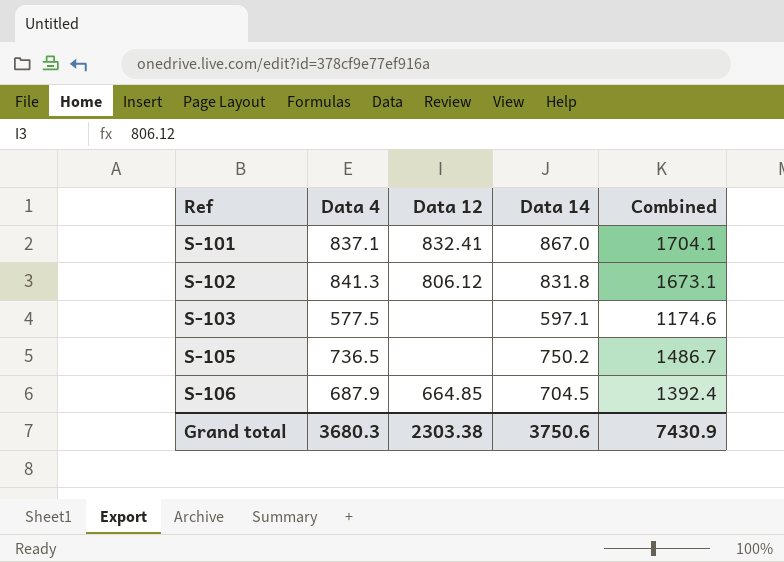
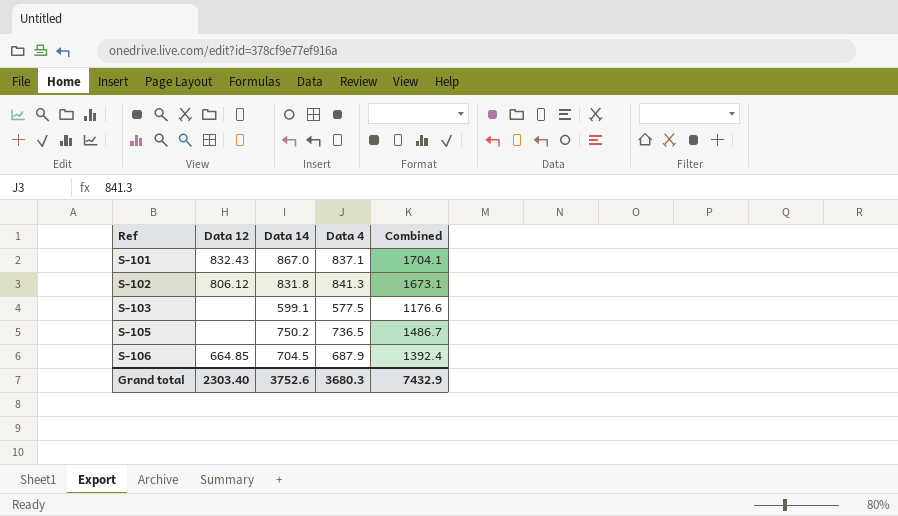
column Data 4 | position: 2 -> 4
S-101 | Data 12: 832.41 -> 832.43
S-103 | Data 14: 597.1 -> 599.1
S-103 | Combined: 1174.6 -> 1176.6
Grand total | Data 12: 2303.38 -> 2303.40
Grand total | Data 14: 3750.6 -> 3752.6
Grand total | Combined: 7430.9 -> 7432.9

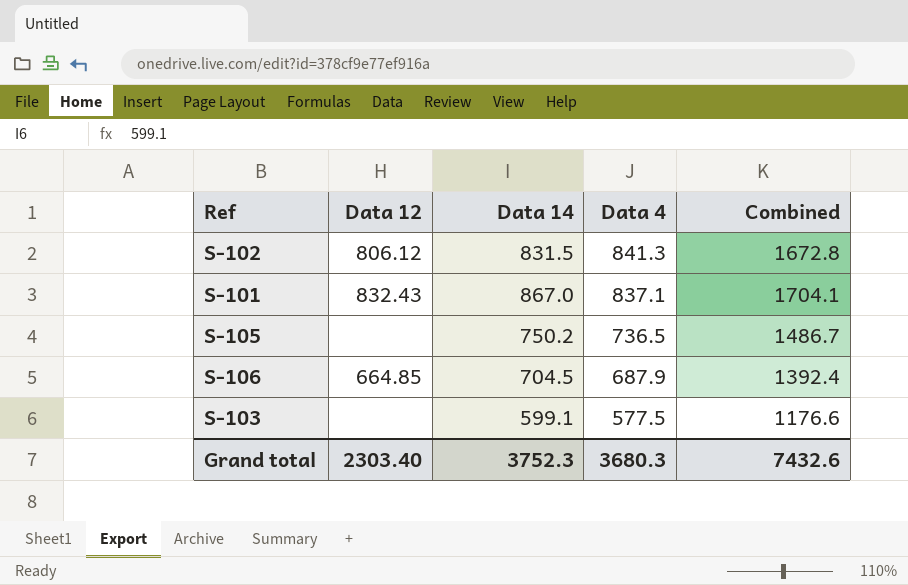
row order: Ref ascending -> Data 4 descending
S-102 | Data 14: 831.8 -> 831.5
S-102 | Combined: 1673.1 -> 1672.8
Grand total | Data 14: 3752.6 -> 3752.3
Grand total | Combined: 7432.9 -> 7432.6

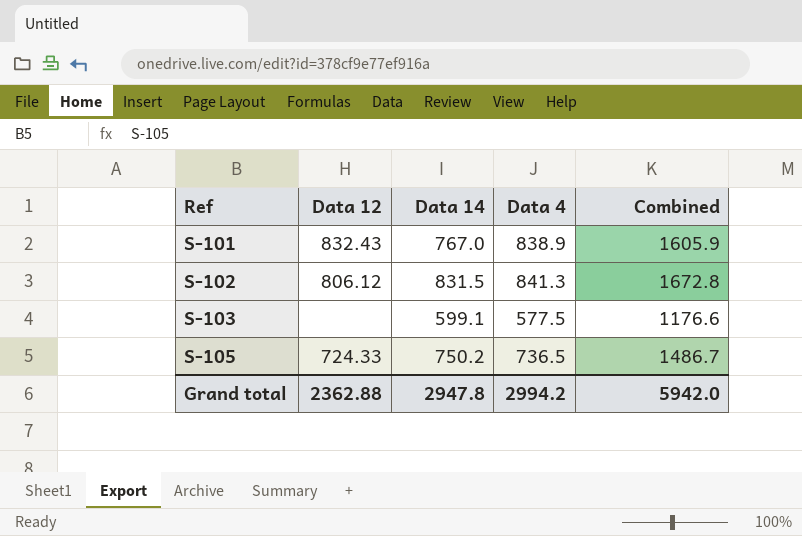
row order: Data 4 descending -> Ref ascending
row S-106: 664.85 | 704.5 | 687.9 | 1392.4 -> none
S-101 | Data 14: 867.0 -> 767.0
S-101 | Data 4: 837.1 -> 838.9
S-101 | Combined: 1704.1 -> 1605.9
S-105 | Data 12: none -> 724.33
Grand total | Data 12: 2303.40 -> 2362.88
Grand total | Data 14: 3752.3 -> 2947.8
Grand total | Data 4: 3680.3 -> 2994.2
Grand total | Combined: 7432.6 -> 5942.0

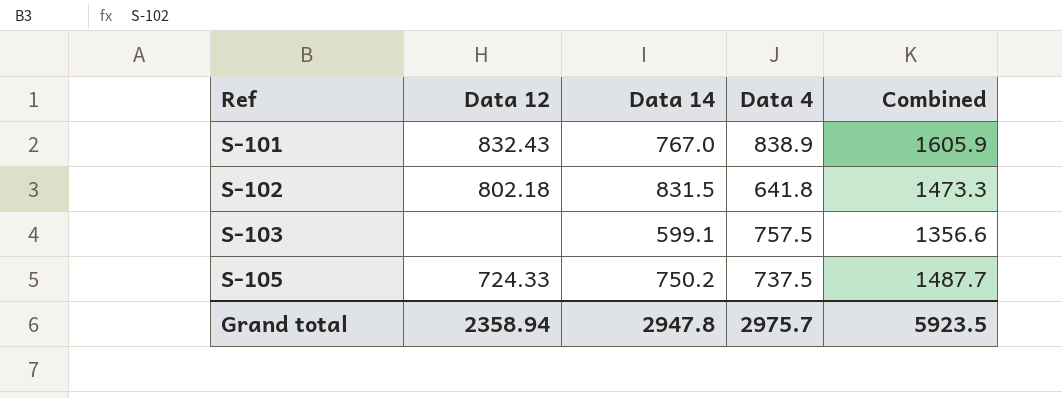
S-102 | Data 12: 806.12 -> 802.18
S-102 | Data 4: 841.3 -> 641.8
S-102 | Combined: 1672.8 -> 1473.3
S-103 | Data 4: 577.5 -> 757.5
S-103 | Combined: 1176.6 -> 1356.6
S-105 | Data 4: 736.5 -> 737.5
S-105 | Combined: 1486.7 -> 1487.7
Grand total | Data 12: 2362.88 -> 2358.94
Grand total | Data 4: 2994.2 -> 2975.7
Grand total | Combined: 5942.0 -> 5923.5

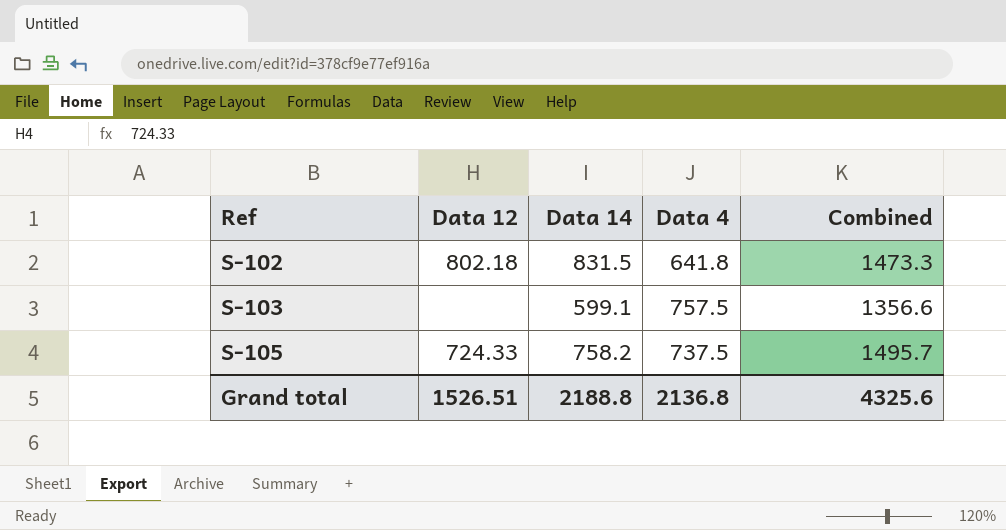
row S-101: 832.43 | 767.0 | 838.9 | 1605.9 -> none
S-105 | Data 14: 750.2 -> 758.2
S-105 | Combined: 1487.7 -> 1495.7
Grand total | Data 12: 2358.94 -> 1526.51
Grand total | Data 14: 2947.8 -> 2188.8
Grand total | Data 4: 2975.7 -> 2136.8
Grand total | Combined: 5923.5 -> 4325.6

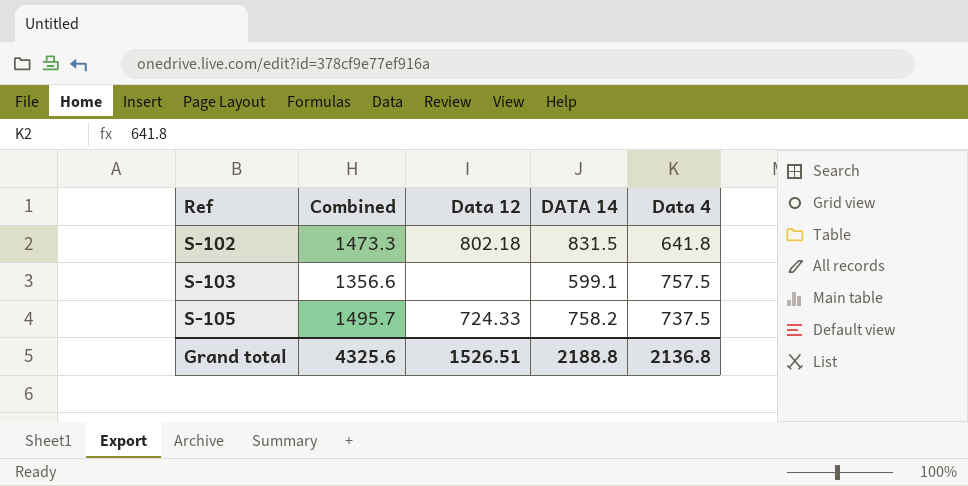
column Combined | position: 5 -> 2
column name: Data 14 -> DATA 14

